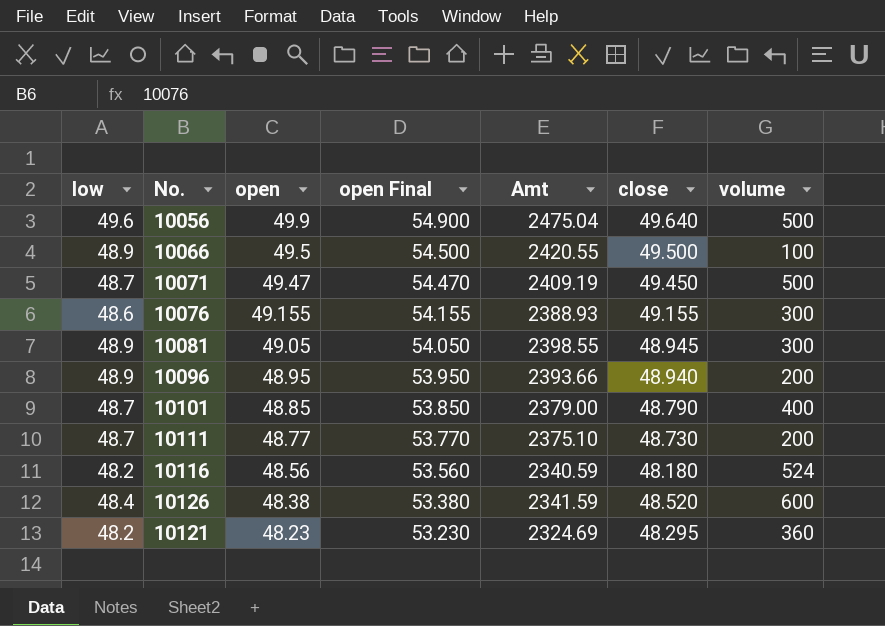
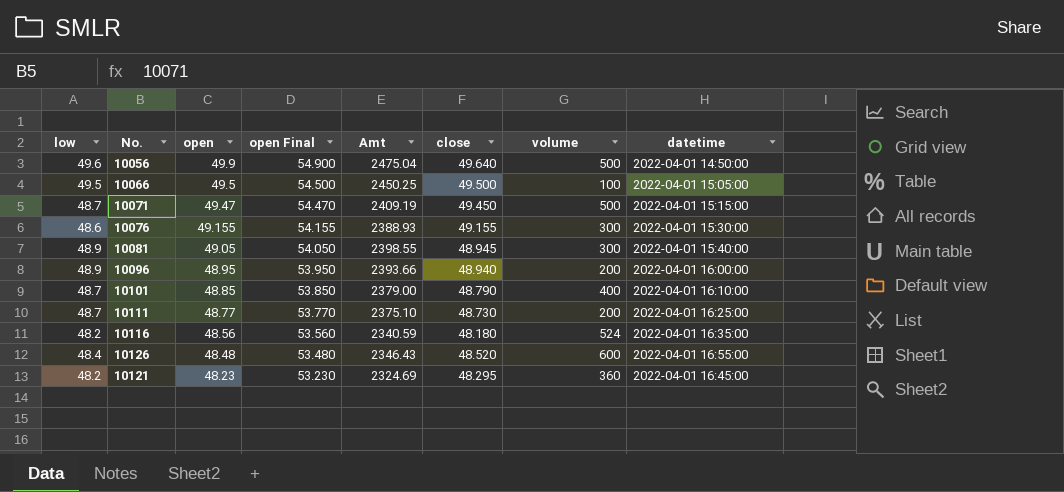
column datetime | position: none -> 8
10066 | low: 48.9 -> 49.5
10066 | Amt: 2420.55 -> 2450.25
10126 | open: 48.38 -> 48.48
10126 | open Final: 53.380 -> 53.480
10126 | Amt: 2341.59 -> 2346.43

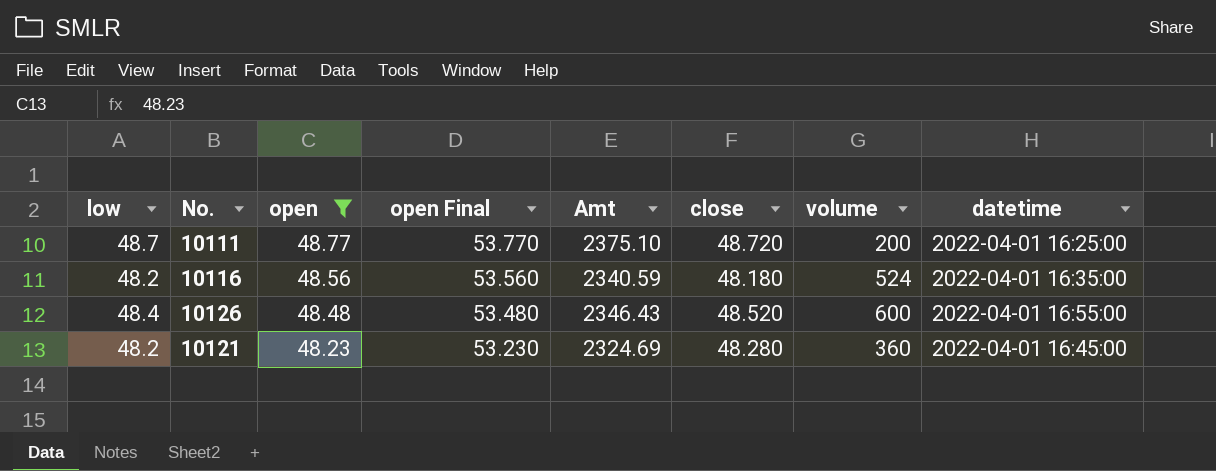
filter: none -> open <= 48.77
10111 | close: 48.730 -> 48.720
10121 | close: 48.295 -> 48.280

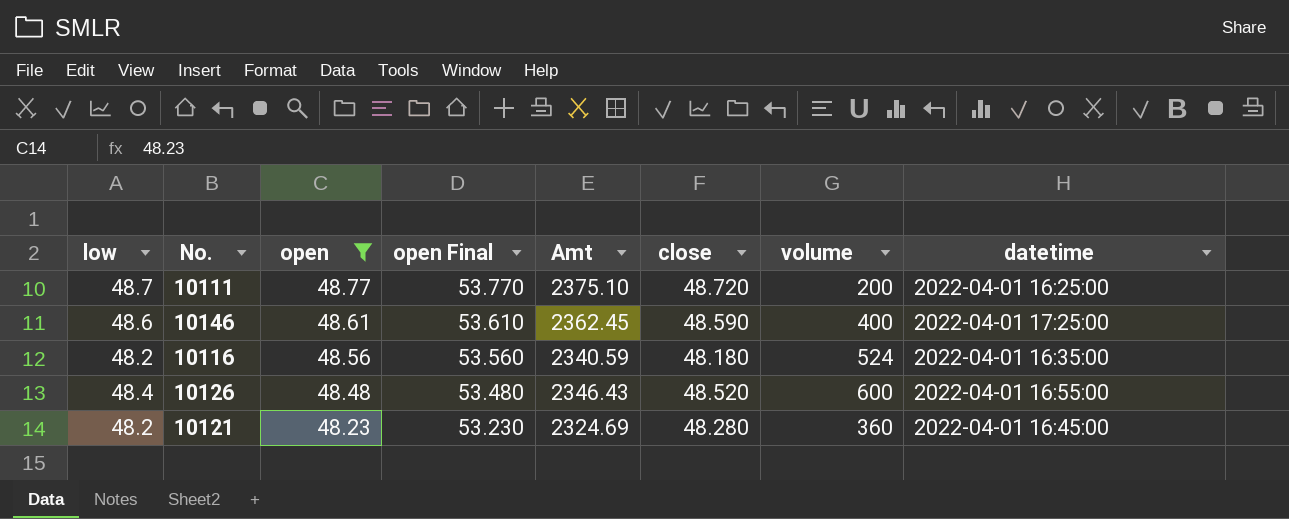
row 10146: none -> 48.6 | 48.61 | 53.610 | 2362.45 | 48.590 | 400 | 2022-04-01 17:25:00

